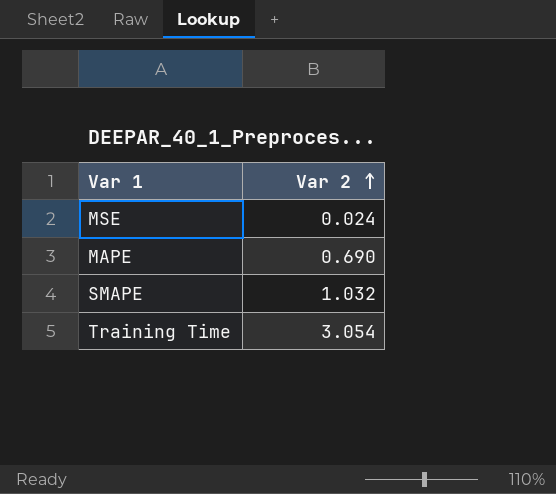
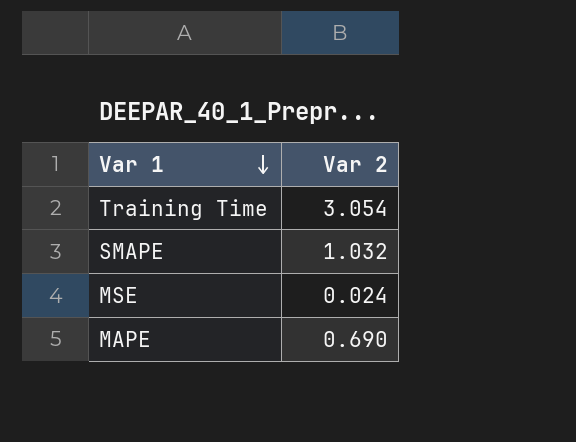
row order: Var 2 ascending -> Var 1 descending

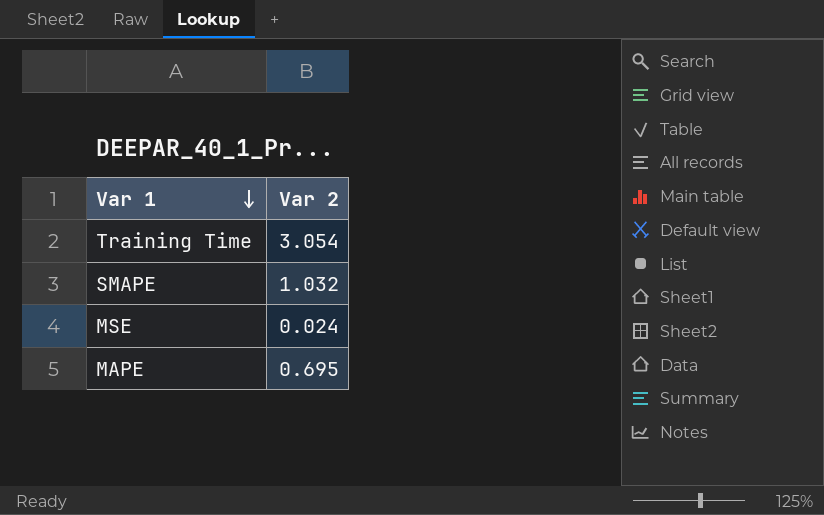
MAPE | Var 2: 0.690 -> 0.695

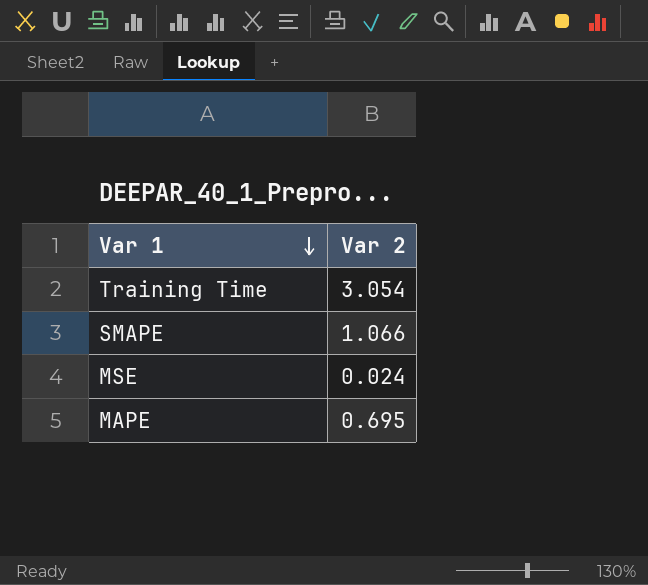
SMAPE | Var 2: 1.032 -> 1.066

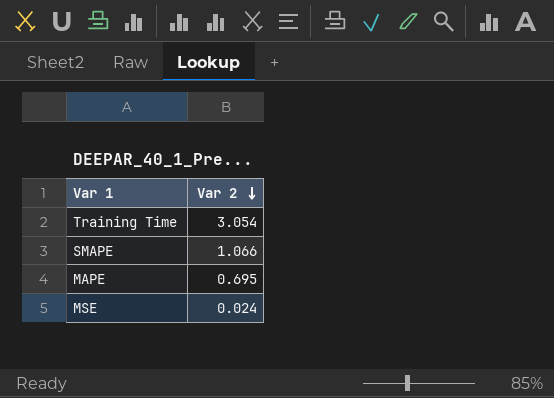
row order: Var 1 descending -> Var 2 descending

